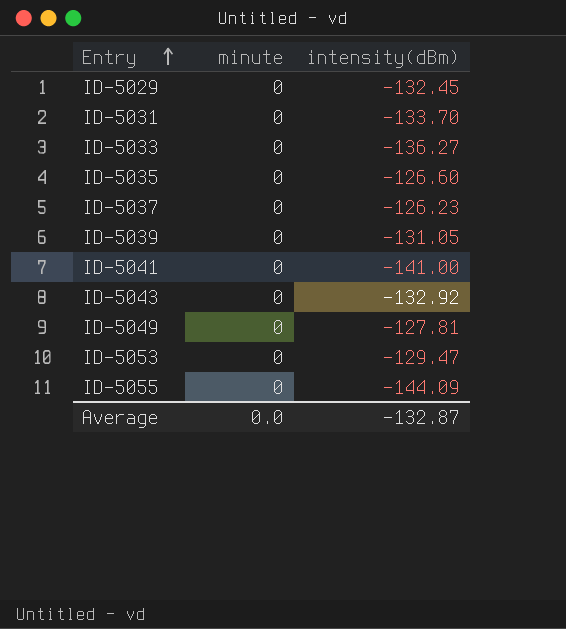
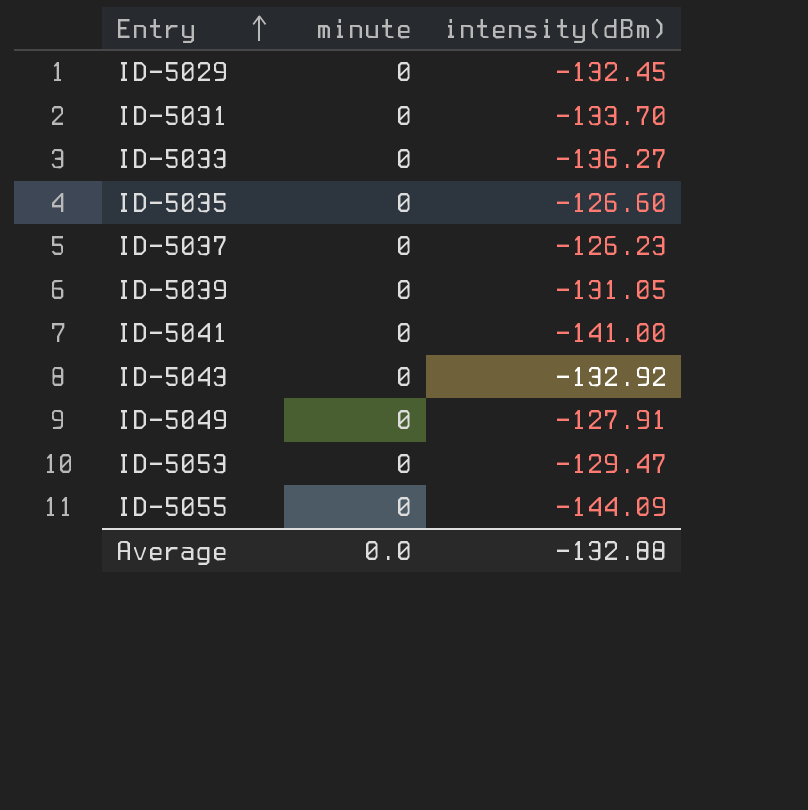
ID-5049 | intensity(dBm): -127.81 -> -127.91
Average | intensity(dBm): -132.87 -> -132.88

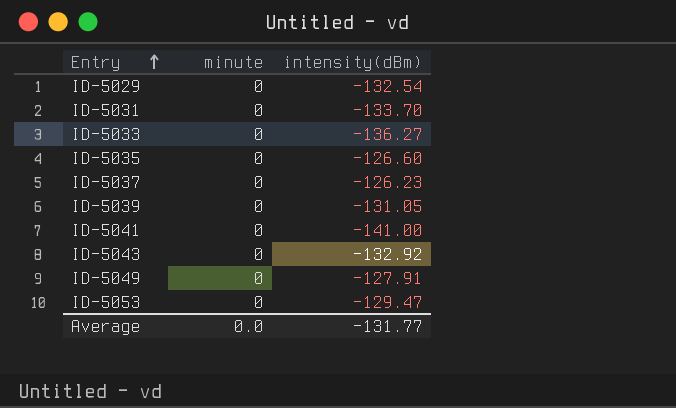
row ID-5055: 0 | -144.09 -> none
ID-5029 | intensity(dBm): -132.45 -> -132.54
Average | intensity(dBm): -132.88 -> -131.77

